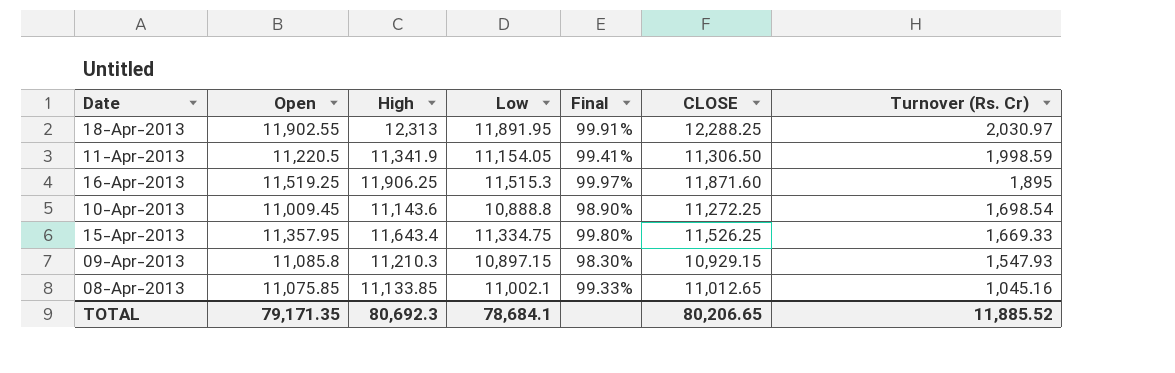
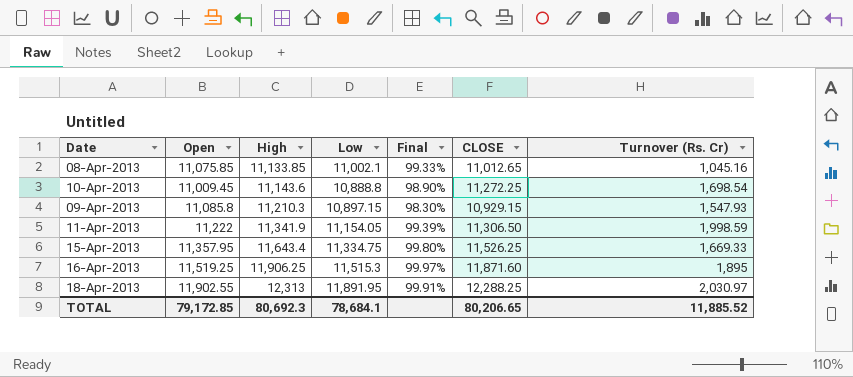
row order: Turnover (Rs. Cr) descending -> High ascending
11-Apr-2013 | Open: 11,220.5 -> 11,222
11-Apr-2013 | Final: 99.41% -> 99.39%
TOTAL | Open: 79,171.35 -> 79,172.85

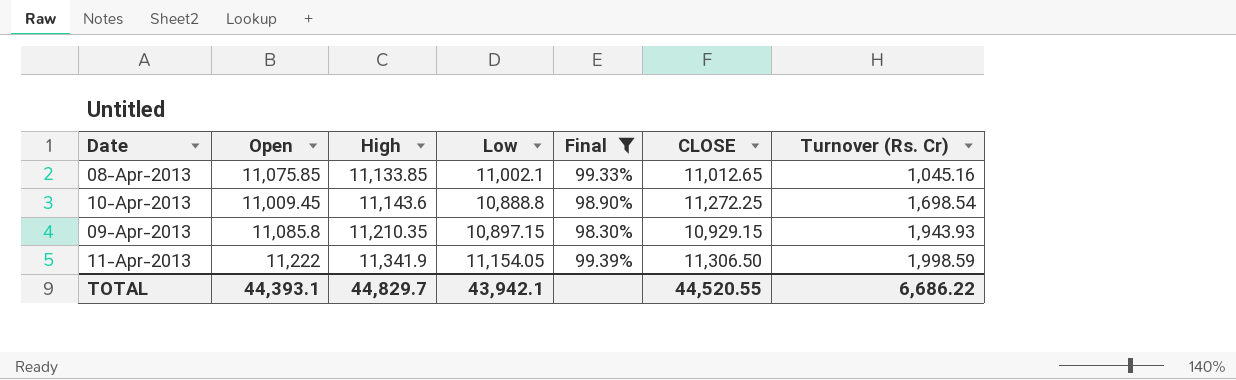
filter: none -> Final <= 99.39%
09-Apr-2013 | High: 11,210.3 -> 11,210.35
09-Apr-2013 | Turnover (Rs. Cr): 1,547.93 -> 1,943.93
TOTAL | Open: 79,172.85 -> 44,393.1
TOTAL | High: 80,692.3 -> 44,829.7
TOTAL | Low: 78,684.1 -> 43,942.1
TOTAL | CLOSE: 80,206.65 -> 44,520.55
TOTAL | Turnover (Rs. Cr): 11,885.52 -> 6,686.22

